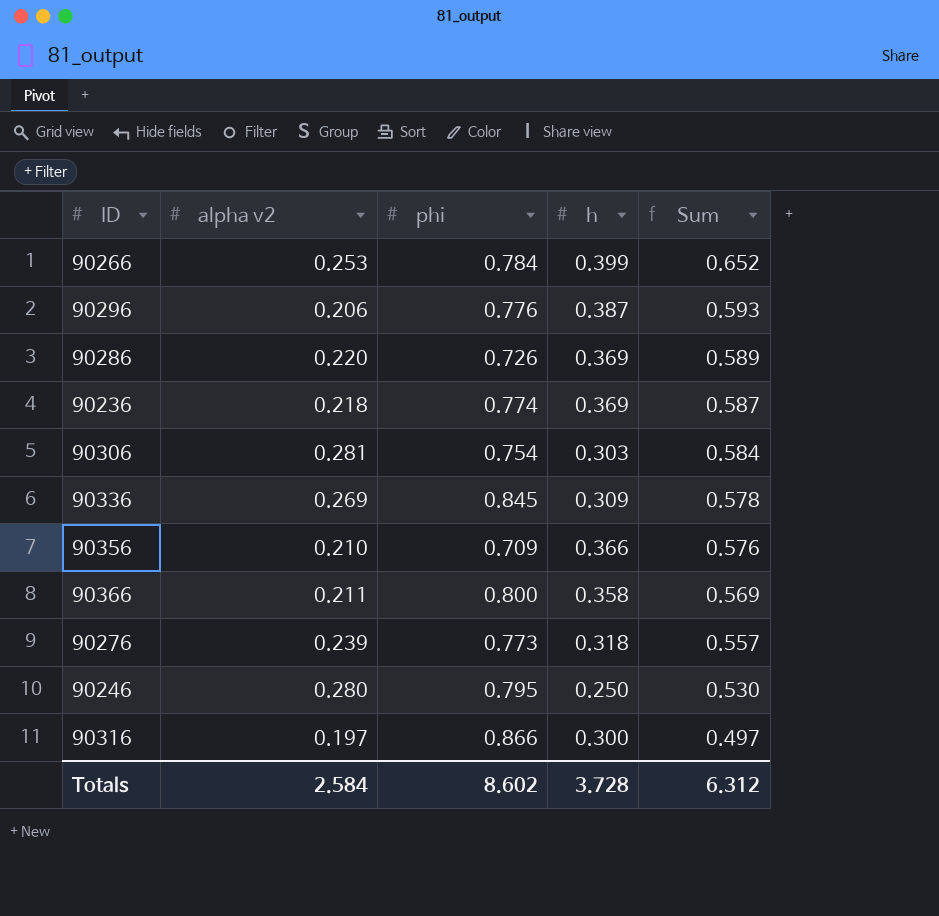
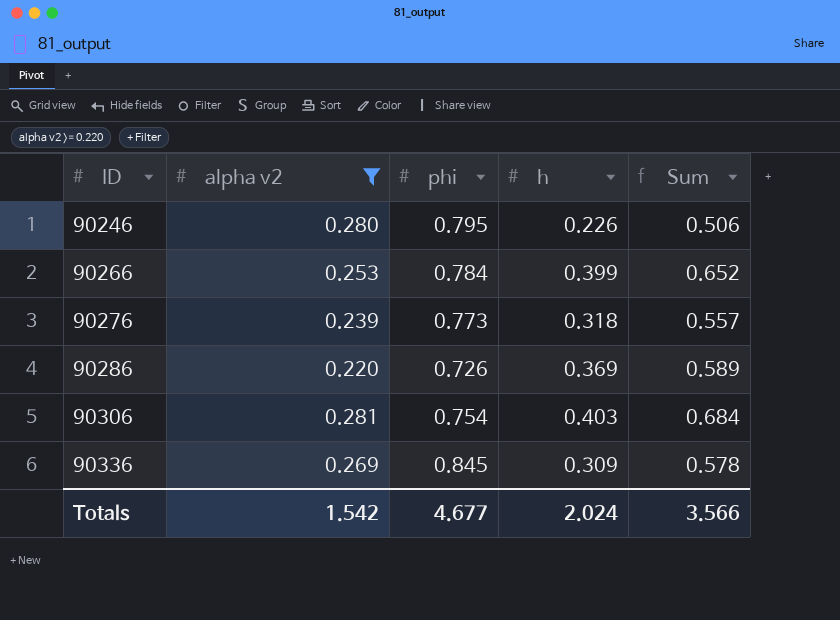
filter: none -> alpha v2 >= 0.220
row order: Sum descending -> ID ascending
90246 | h: 0.250 -> 0.226
90246 | Sum: 0.530 -> 0.506
90306 | h: 0.303 -> 0.403
90306 | Sum: 0.584 -> 0.684
Totals | alpha v2: 2.584 -> 1.542
Totals | phi: 8.602 -> 4.677
Totals | h: 3.728 -> 2.024
Totals | Sum: 6.312 -> 3.566

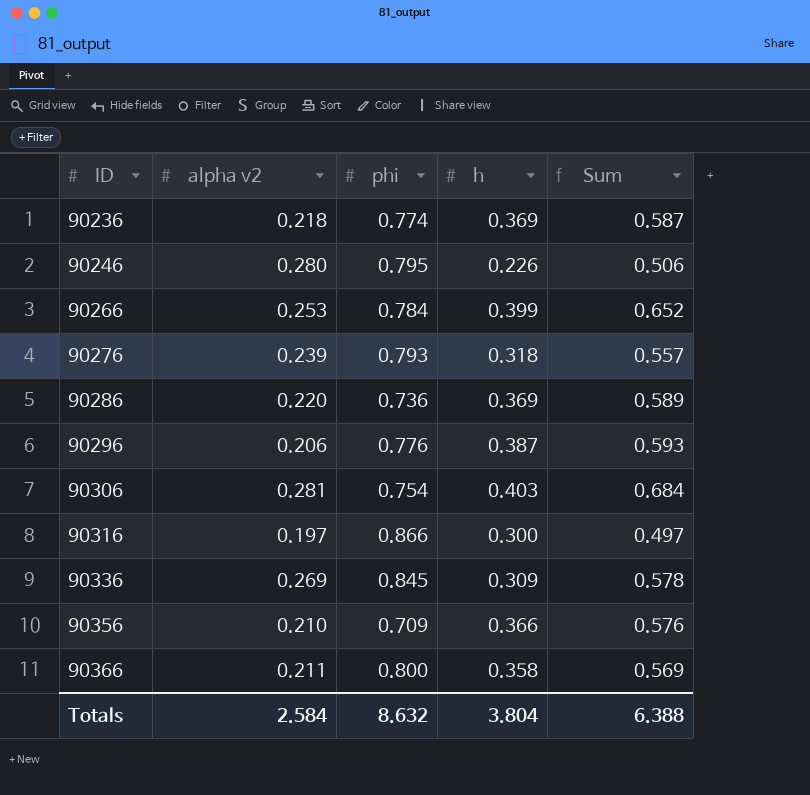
filter: alpha v2 >= 0.220 -> none
90276 | phi: 0.773 -> 0.793
90286 | phi: 0.726 -> 0.736
Totals | alpha v2: 1.542 -> 2.584
Totals | phi: 4.677 -> 8.632
Totals | h: 2.024 -> 3.804
Totals | Sum: 3.566 -> 6.388

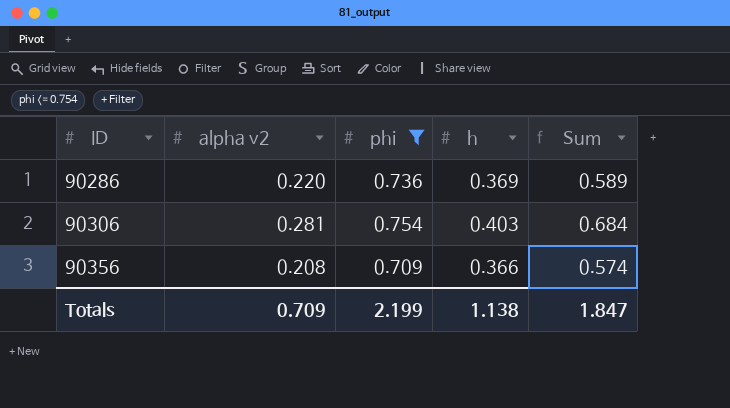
filter: none -> phi <= 0.754
90356 | alpha v2: 0.210 -> 0.208
90356 | Sum: 0.576 -> 0.574
Totals | alpha v2: 2.584 -> 0.709
Totals | phi: 8.632 -> 2.199
Totals | h: 3.804 -> 1.138
Totals | Sum: 6.388 -> 1.847

